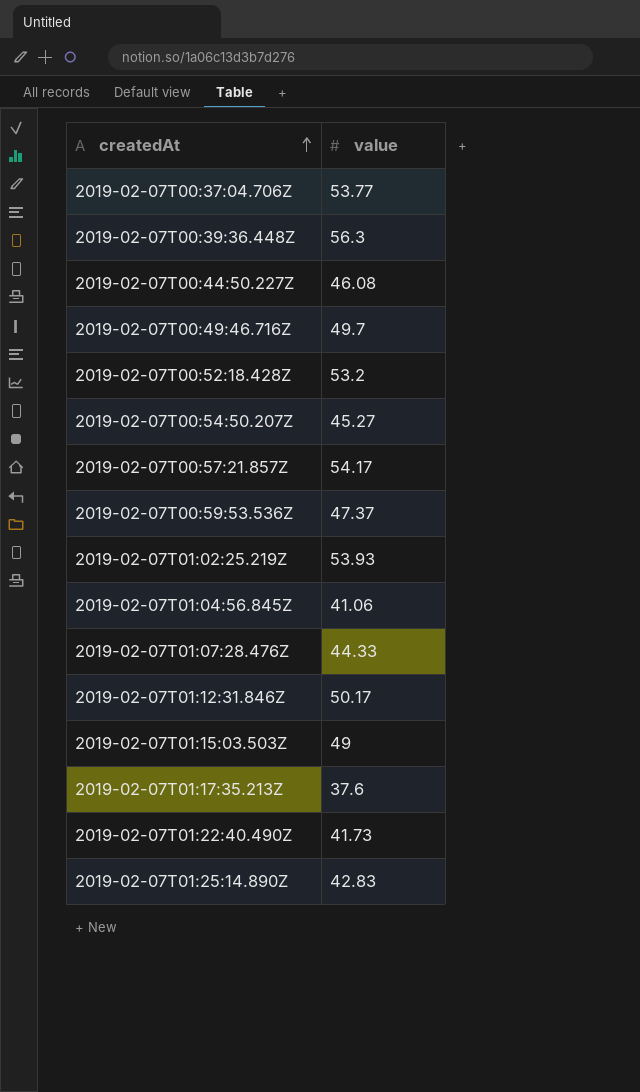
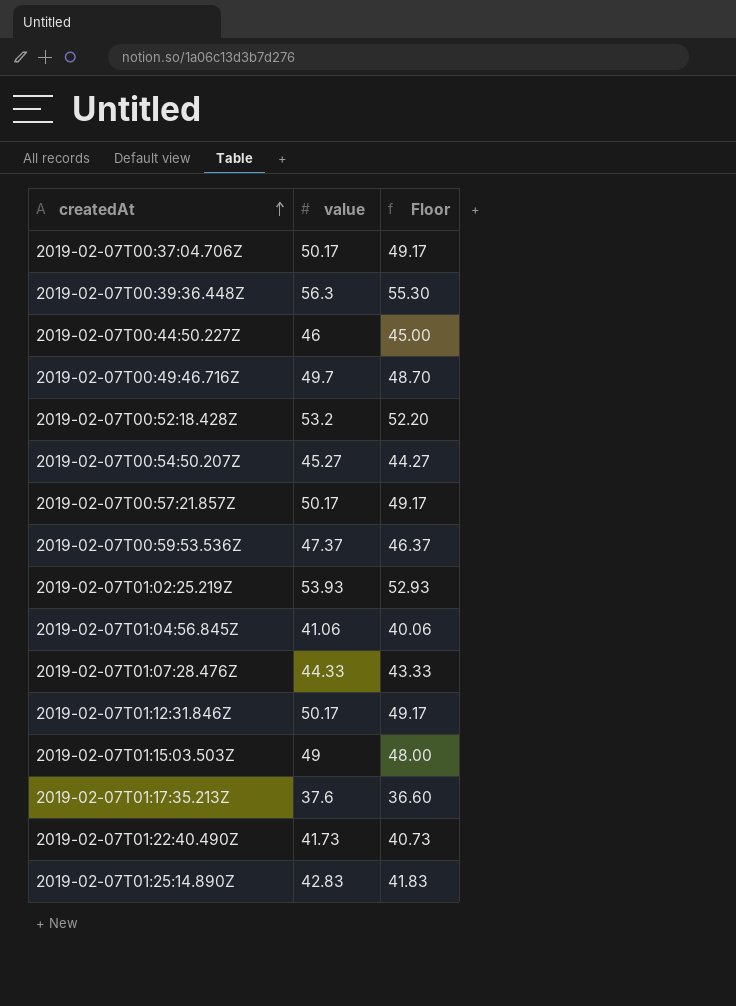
column Floor | formula: none -> [value] - 1
2019-02-07T00:37:04.706Z | value: 53.77 -> 50.17
2019-02-07T00:44:50.227Z | value: 46.08 -> 46
2019-02-07T00:57:21.857Z | value: 54.17 -> 50.17

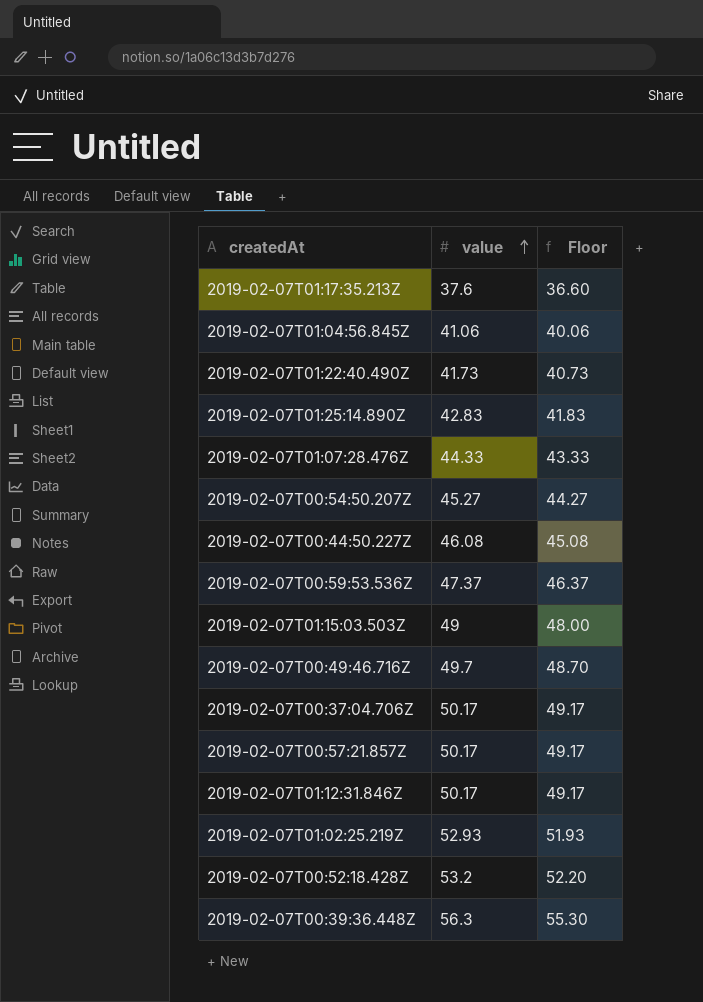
row order: createdAt ascending -> value ascending
2019-02-07T00:44:50.227Z | value: 46 -> 46.08
2019-02-07T00:44:50.227Z | Floor: 45.00 -> 45.08
2019-02-07T01:02:25.219Z | value: 53.93 -> 52.93
2019-02-07T01:02:25.219Z | Floor: 52.93 -> 51.93

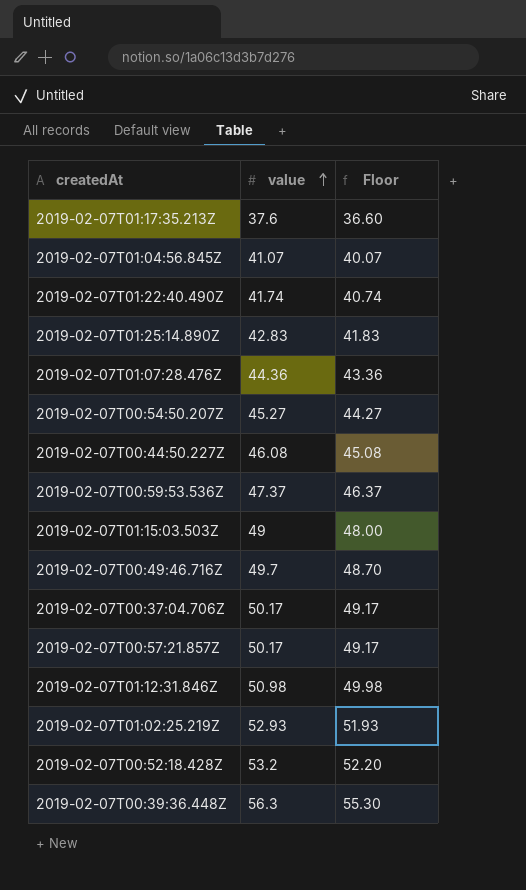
2019-02-07T01:04:56.845Z | value: 41.06 -> 41.07
2019-02-07T01:04:56.845Z | Floor: 40.06 -> 40.07
2019-02-07T01:22:40.490Z | value: 41.73 -> 41.74
2019-02-07T01:22:40.490Z | Floor: 40.73 -> 40.74
2019-02-07T01:07:28.476Z | value: 44.33 -> 44.36
2019-02-07T01:07:28.476Z | Floor: 43.33 -> 43.36
2019-02-07T01:12:31.846Z | value: 50.17 -> 50.98
2019-02-07T01:12:31.846Z | Floor: 49.17 -> 49.98

